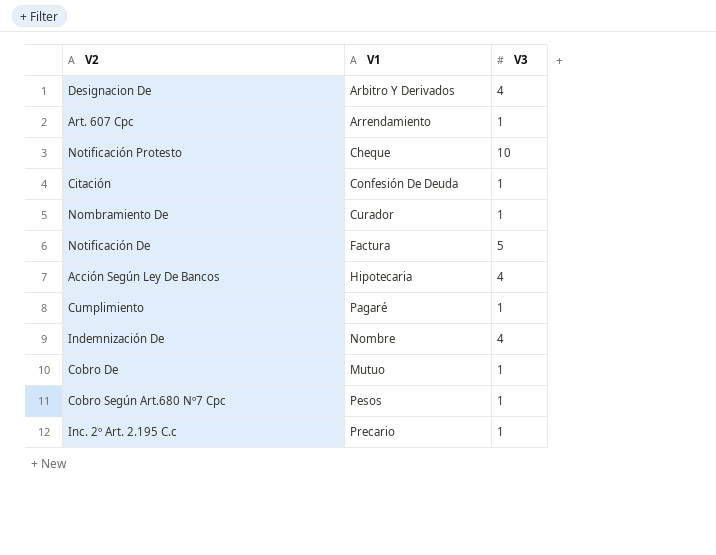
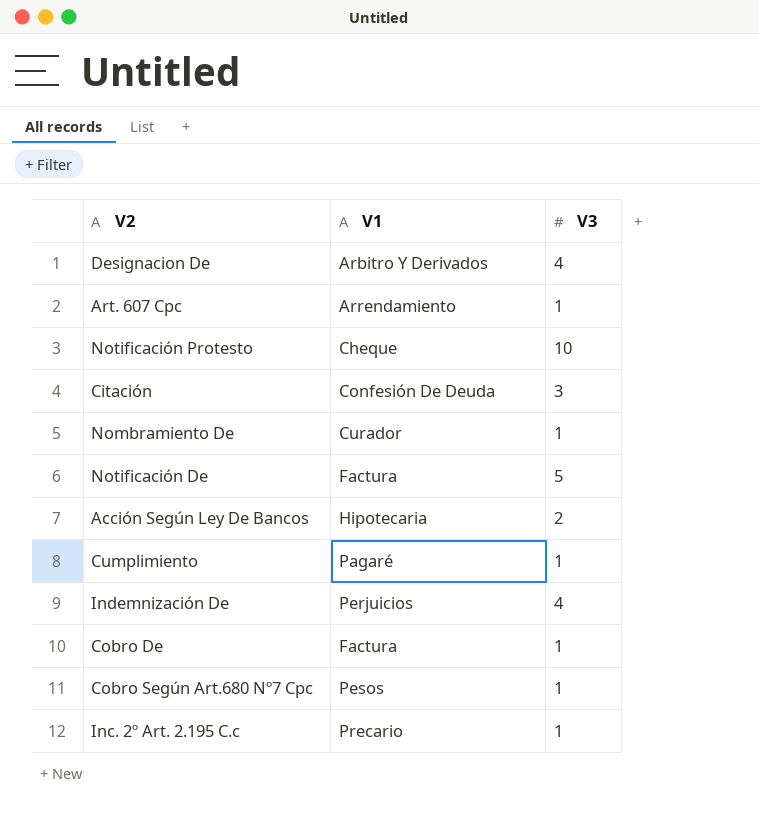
Citación | V3: 1 -> 3
Acción Según Ley De Bancos | V3: 4 -> 2
Indemnización De | V1: Nombre -> Perjuicios
Cobro De | V1: Mutuo -> Factura

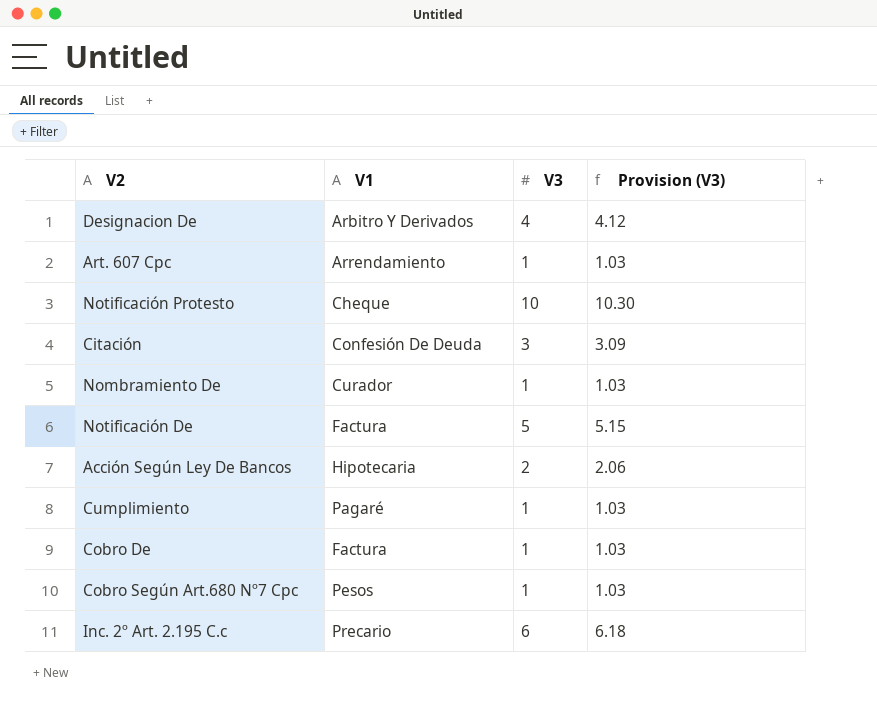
column Provision (V3) | formula: none -> [V3] * 1.03
row Indemnización De: Perjuicios | 4 -> none
Inc. 2º Art. 2.195 C.c | V3: 1 -> 6

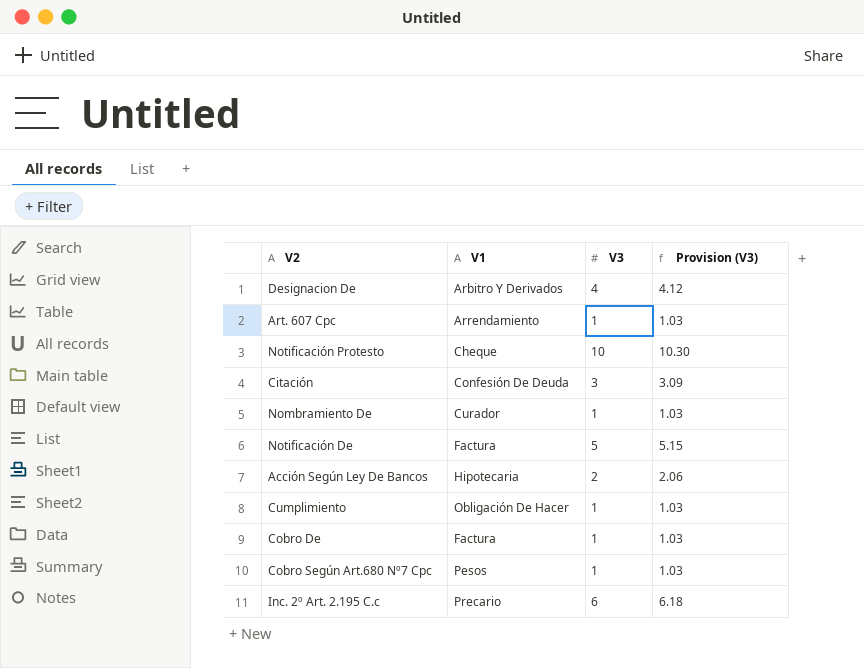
Cumplimiento | V1: Pagaré -> Obligación De Hacer

